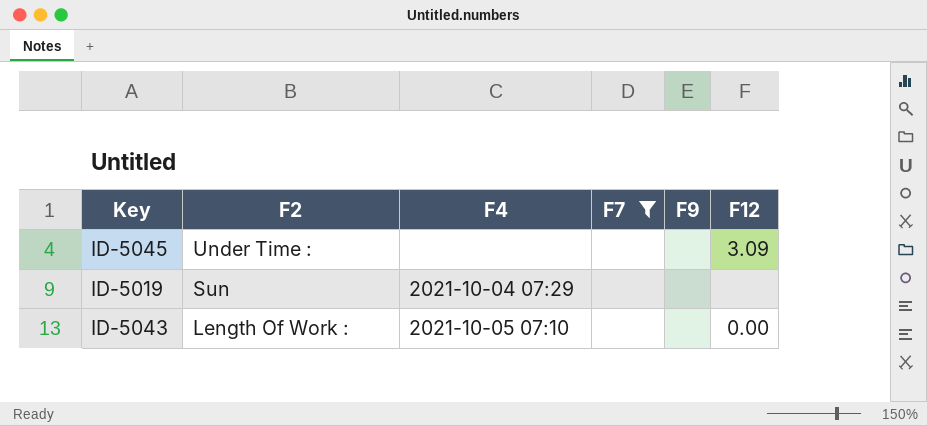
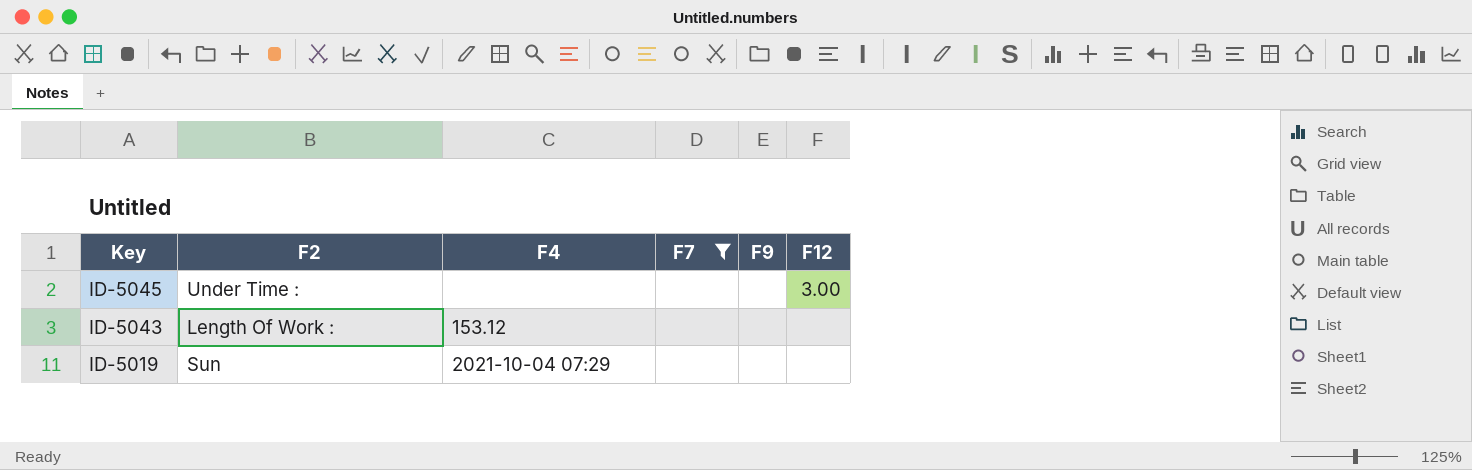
row order: F2 descending -> Key descending
ID-5045 | F12: 3.09 -> 3.00
ID-5043 | F4: 2021-10-05 07:10 -> 153.12
ID-5043 | F12: 0.00 -> none

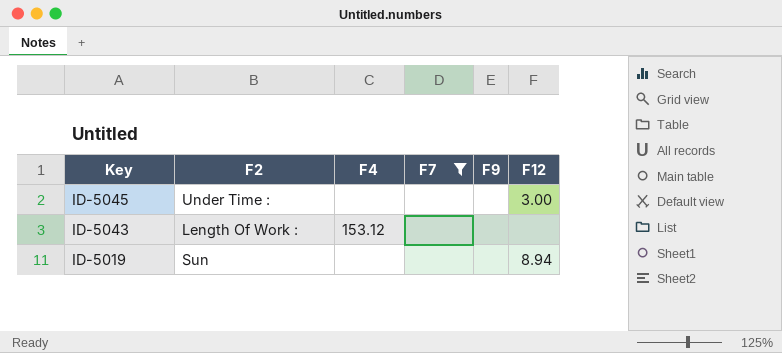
ID-5019 | F4: 2021-10-04 07:29 -> none
ID-5019 | F12: none -> 8.94

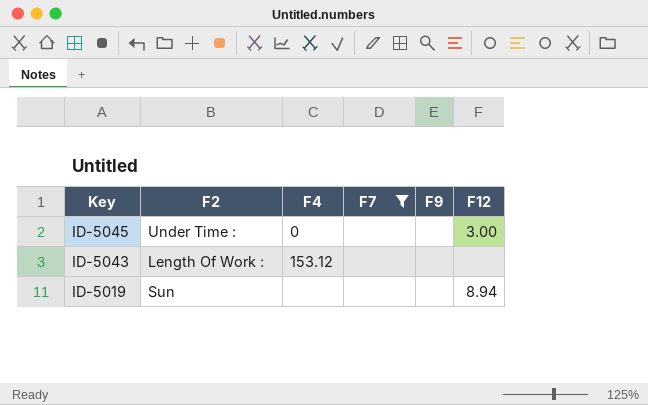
ID-5045 | F4: none -> 0

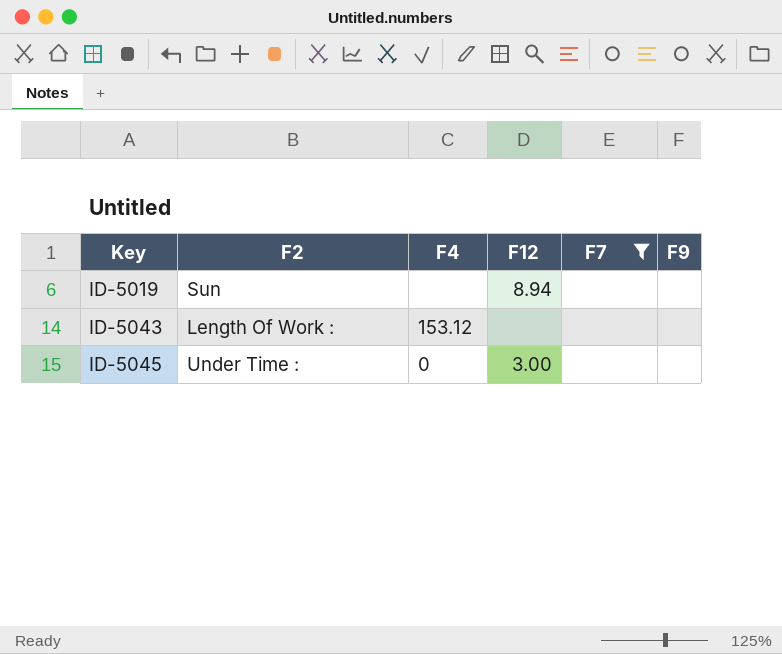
row order: Key descending -> Key ascending
column F12 | position: 6 -> 4

